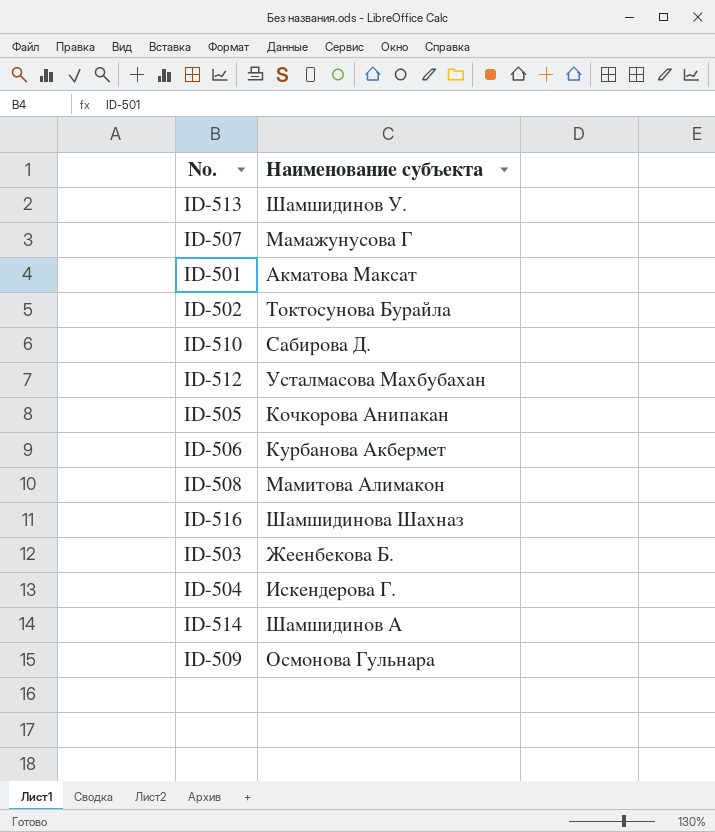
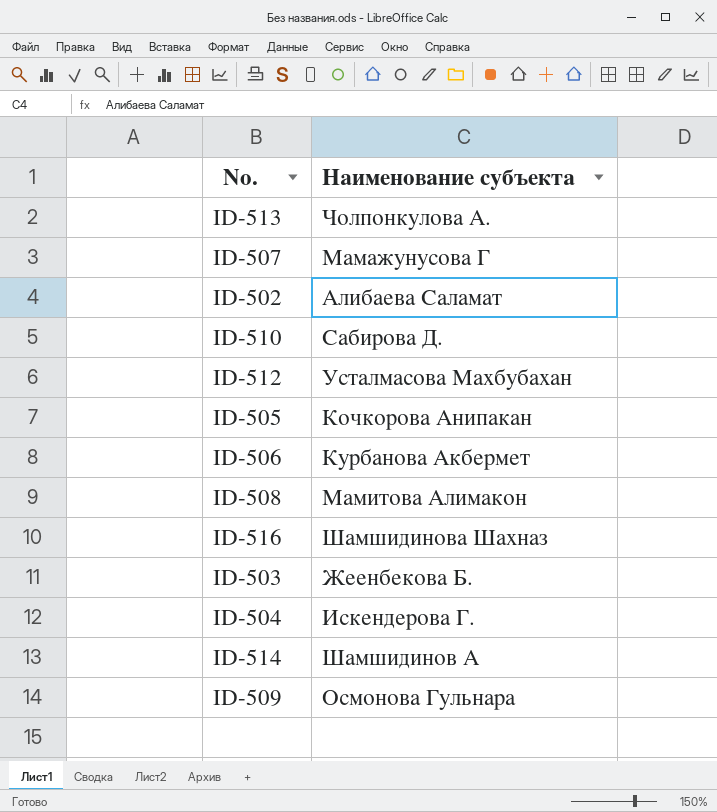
row ID-501: Акматова Максат -> none
ID-513 | Наименование субъекта: Шамшидинов У. -> Чолпонкулова А.
ID-502 | Наименование субъекта: Токтосунова Бурайла -> Алибаева Саламат

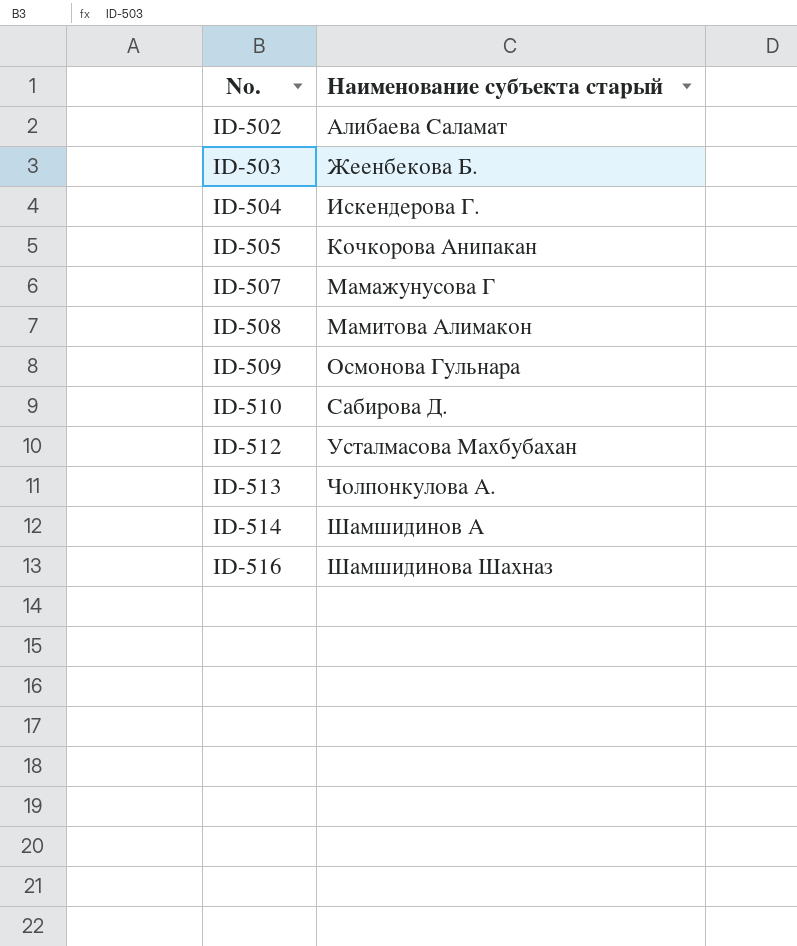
row order: none -> No. ascending
column name: Наименование субъекта -> Наименование субъекта старый
row ID-506: Курбанова Акбермет -> none

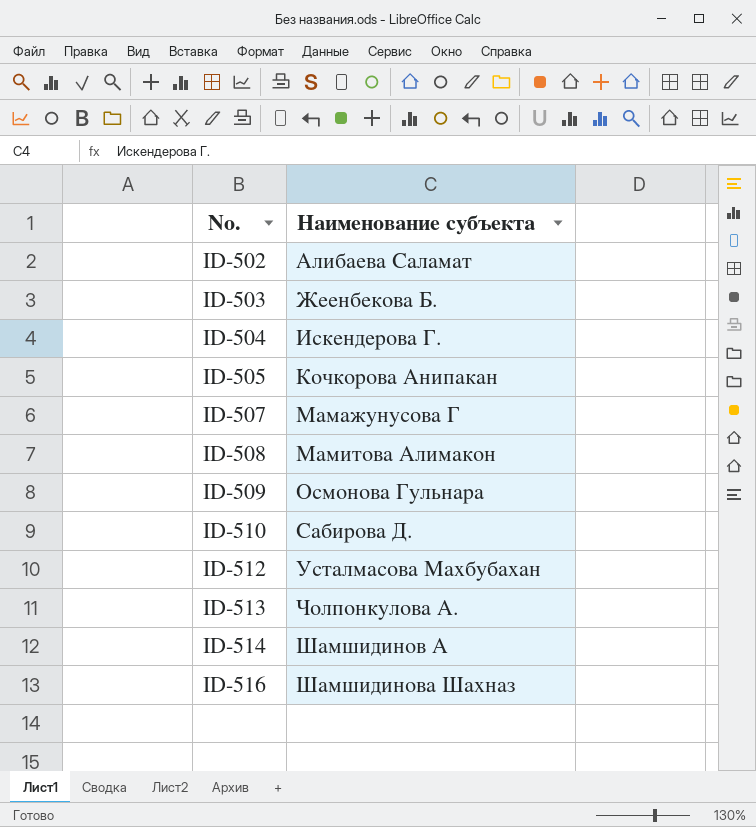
column name: Наименование субъекта старый -> Наименование субъекта

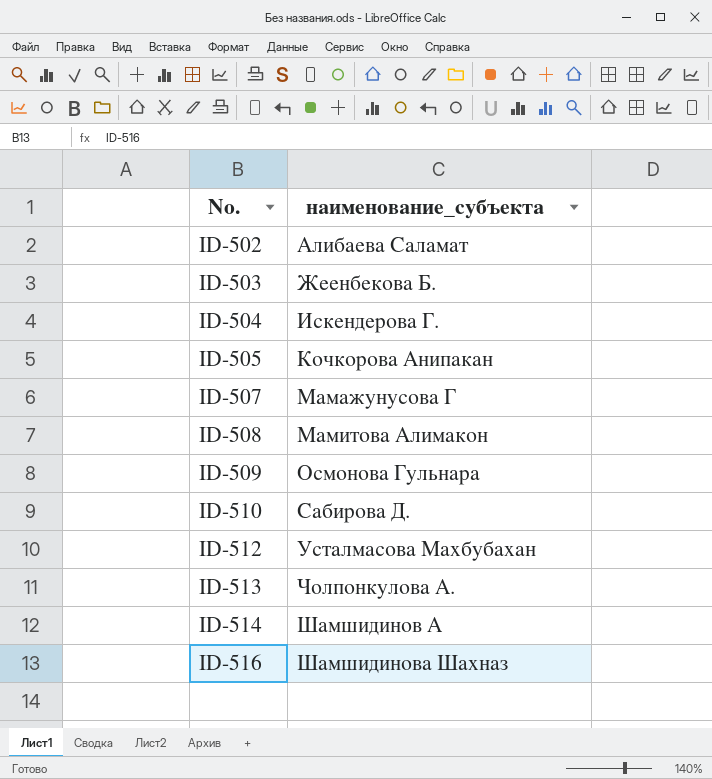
column name: Наименование субъекта -> наименование_субъекта

